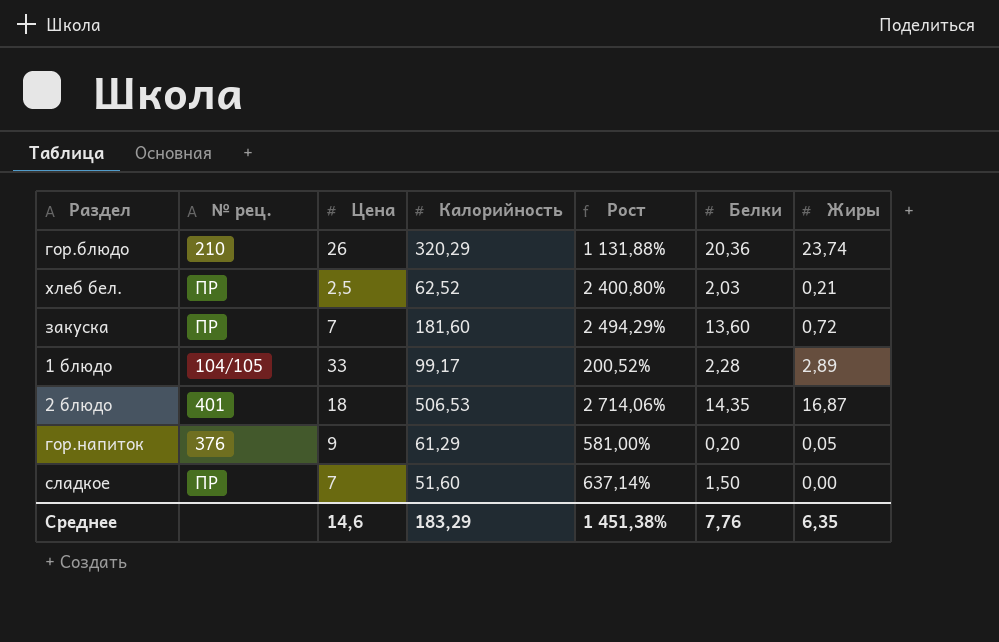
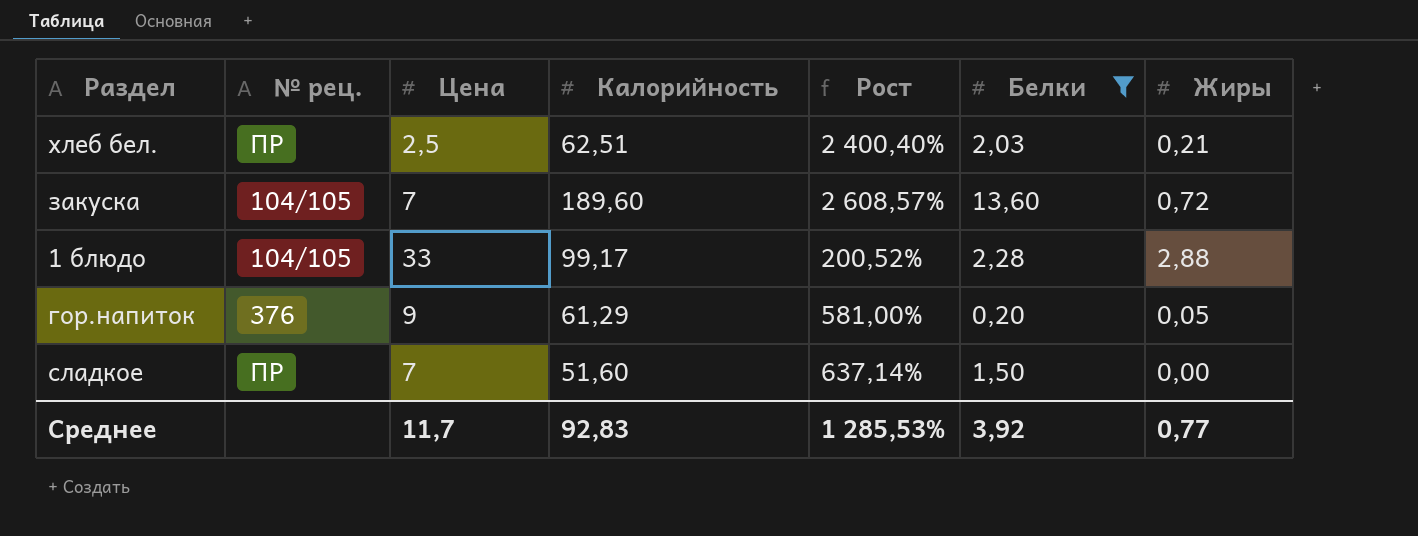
filter: none -> Белки <= 13,60
хлеб бел. | Калорийность: 62,52 -> 62,51
хлеб бел. | Рост: 2 400,80% -> 2 400,40%
закуска | № рец.: ПР -> 104/105
закуска | Калорийность: 181,60 -> 189,60
закуска | Рост: 2 494,29% -> 2 608,57%
1 блюдо | Жиры: 2,89 -> 2,88
Среднее | Цена: 14,6 -> 11,7
Среднее | Калорийность: 183,29 -> 92,83
Среднее | Рост: 1 451,38% -> 1 285,53%
Среднее | Белки: 7,76 -> 3,92
Среднее | Жиры: 6,35 -> 0,77

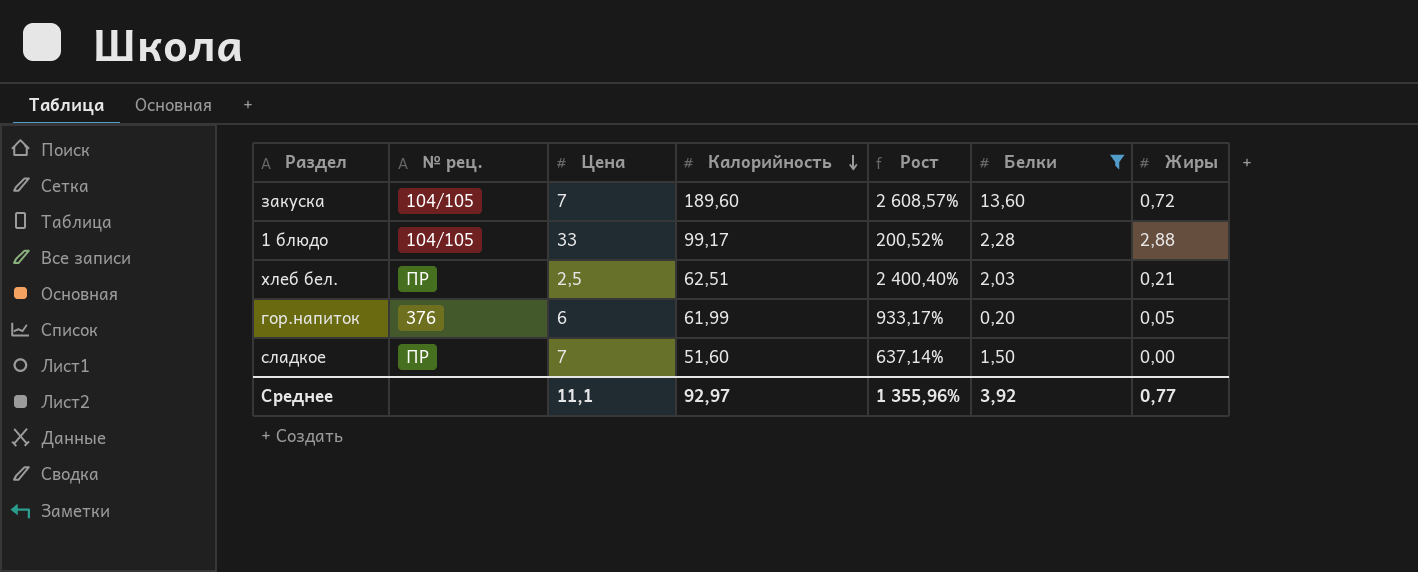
row order: none -> Калорийность descending
гор.напиток | Цена: 9 -> 6
гор.напиток | Калорийность: 61,29 -> 61,99
гор.напиток | Рост: 581,00% -> 933,17%
Среднее | Цена: 11,7 -> 11,1
Среднее | Калорийность: 92,83 -> 92,97
Среднее | Рост: 1 285,53% -> 1 355,96%

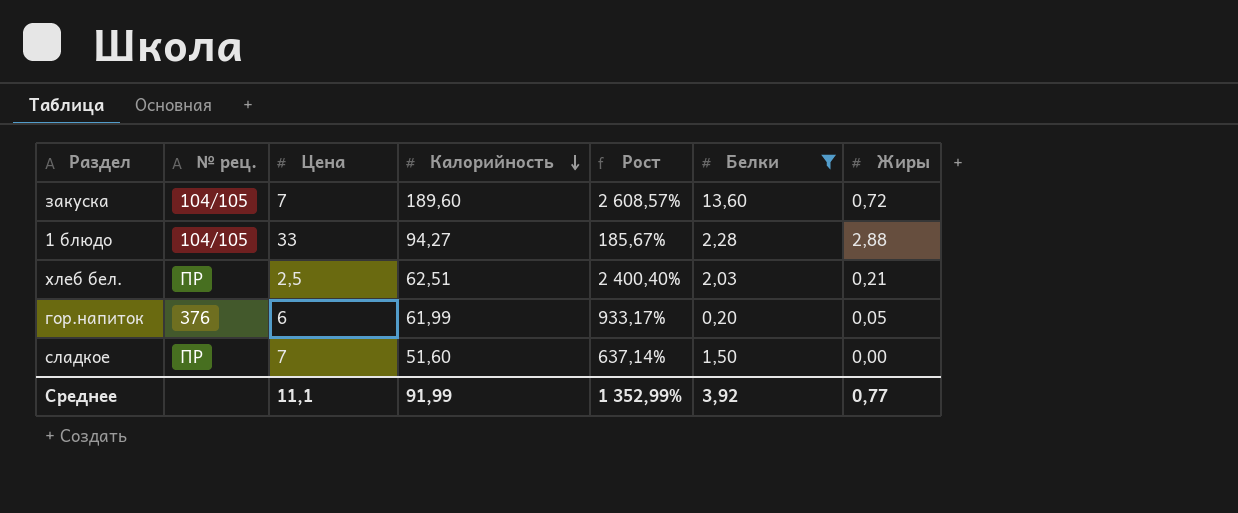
1 блюдо | Калорийность: 99,17 -> 94,27
1 блюдо | Рост: 200,52% -> 185,67%
Среднее | Калорийность: 92,97 -> 91,99
Среднее | Рост: 1 355,96% -> 1 352,99%

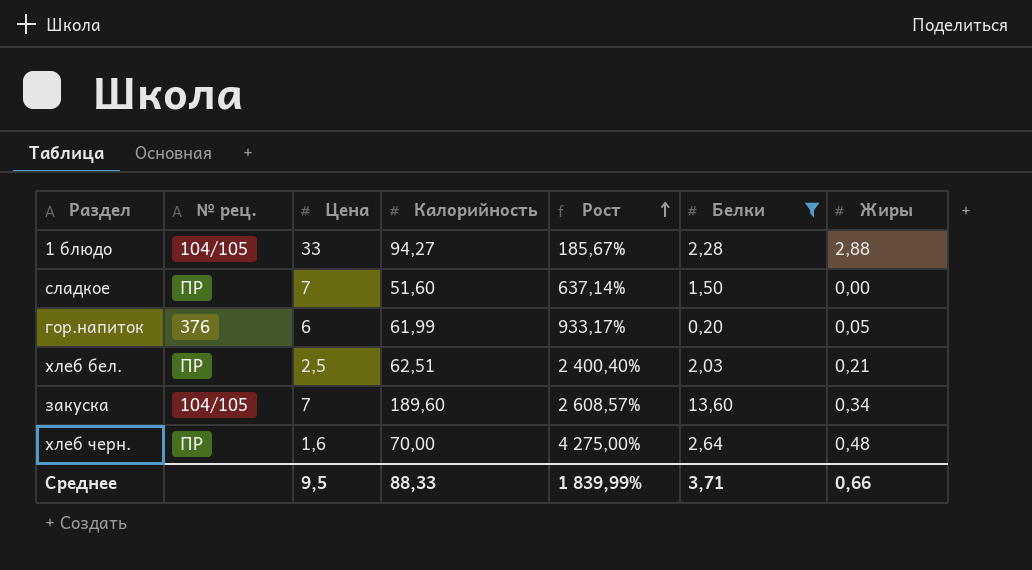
row order: Калорийность descending -> Рост ascending
закуска | Жиры: 0,72 -> 0,34
row хлеб черн.: none -> ПР | 1,6 | 70,00 | 4 275,00% | 2,64 | 0,48
Среднее | Цена: 11,1 -> 9,5
Среднее | Калорийность: 91,99 -> 88,33
Среднее | Рост: 1 352,99% -> 1 839,99%
Среднее | Белки: 3,92 -> 3,71
Среднее | Жиры: 0,77 -> 0,66

